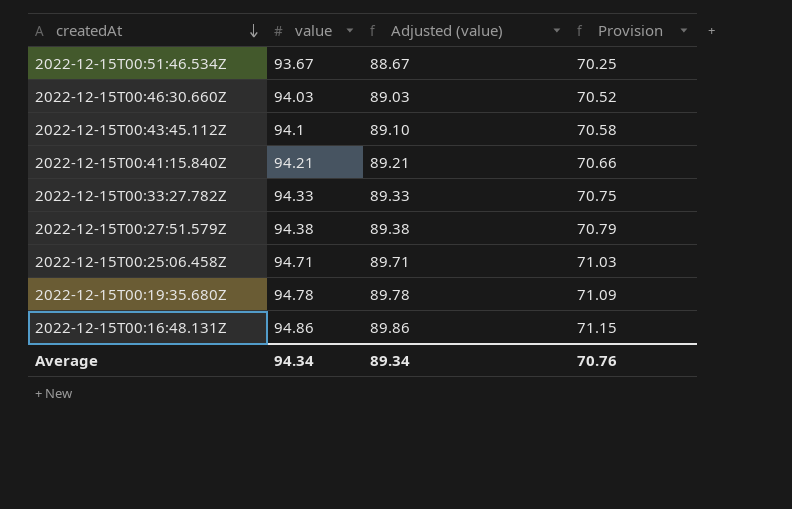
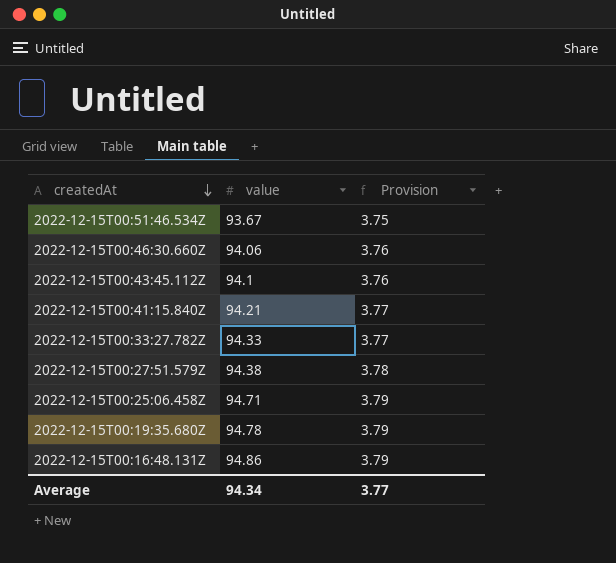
column Adjusted (value) | formula: [value] - 5 -> none
column Provision | formula: [value] * 0.75 -> [value] * 0.04
2022-12-15T00:46:30.660Z | value: 94.03 -> 94.06
Average | Provision: 70.76 -> 3.77

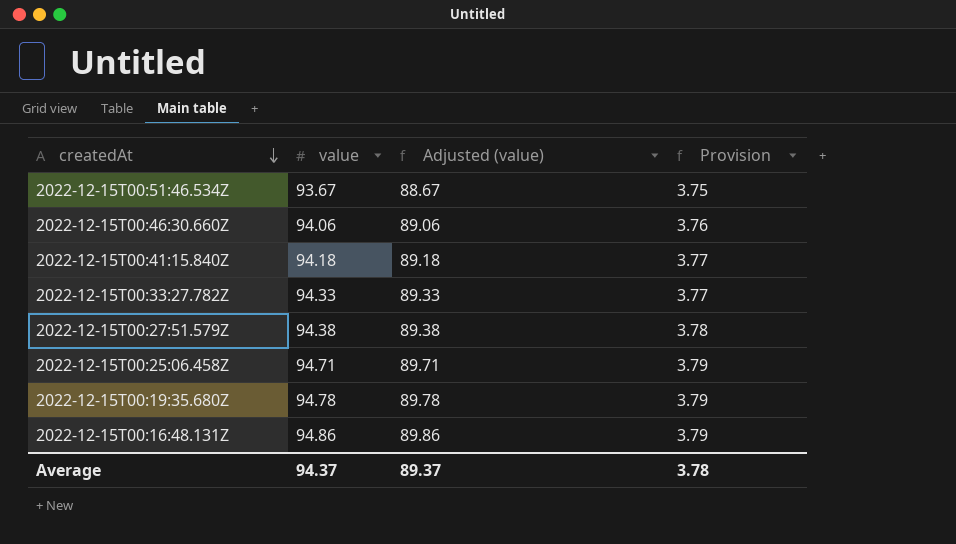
column Adjusted (value) | formula: none -> [value] - 5
row 2022-12-15T00:43:45.112Z: 94.1 | 3.76 -> none
2022-12-15T00:41:15.840Z | value: 94.21 -> 94.18
Average | value: 94.34 -> 94.37
Average | Provision: 3.77 -> 3.78

